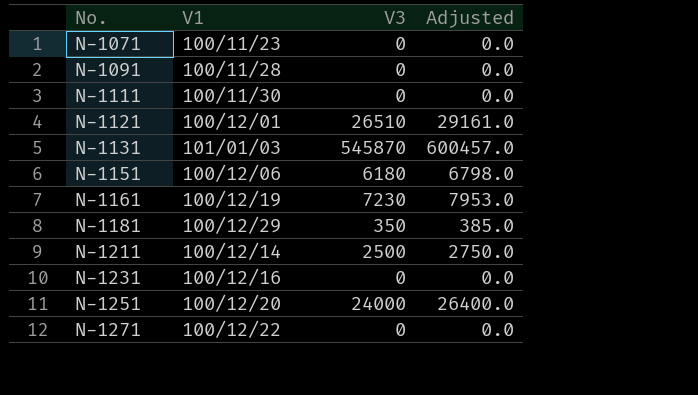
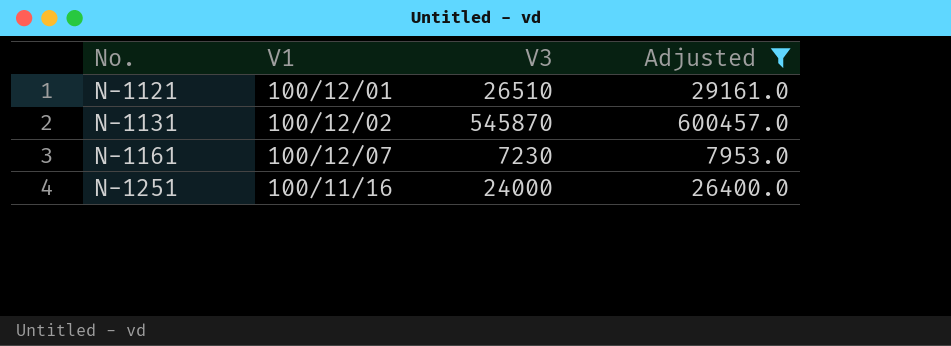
filter: none -> Adjusted >= 7953.0
N-1131 | V1: 101/01/03 -> 100/12/02
N-1161 | V1: 100/12/19 -> 100/12/07
N-1251 | V1: 100/12/20 -> 100/11/16

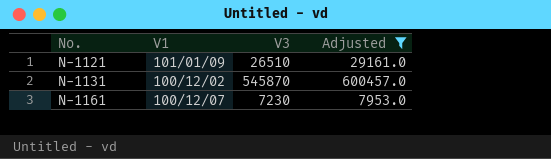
row N-1251: 100/11/16 | 24000 | 26400.0 -> none
N-1121 | V1: 100/12/01 -> 101/01/09

